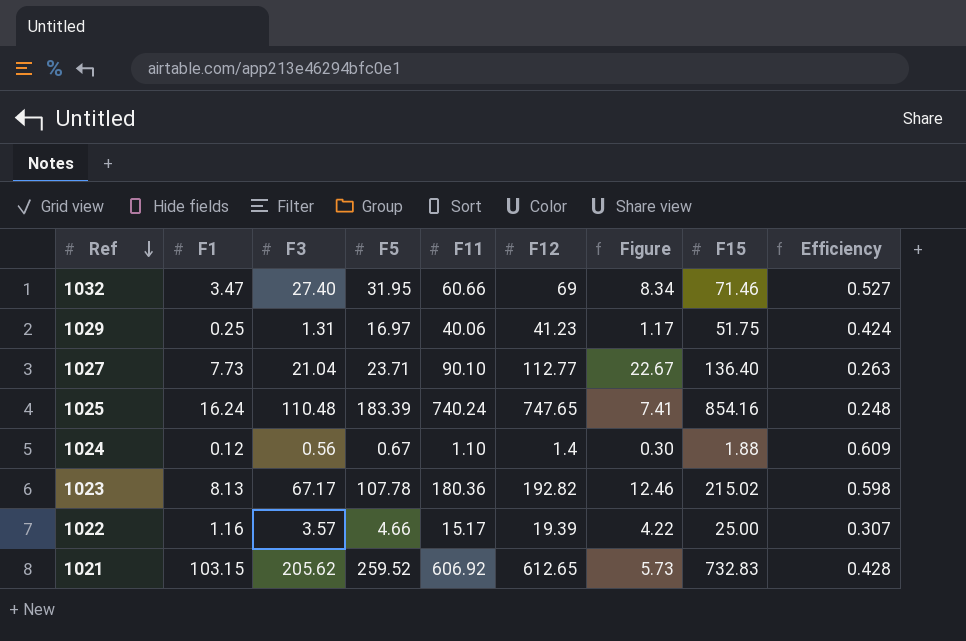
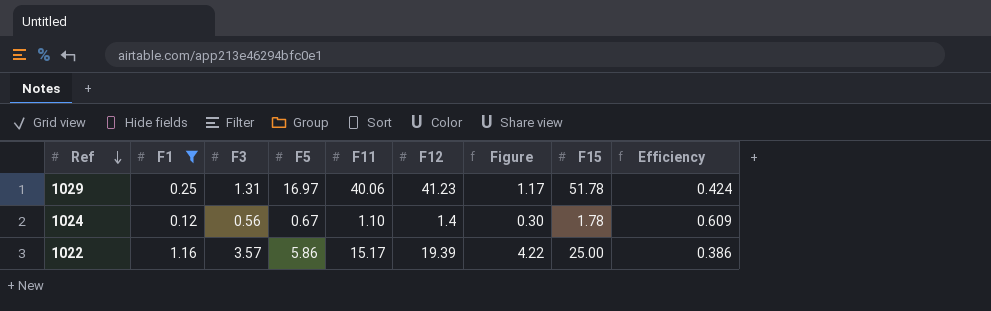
filter: none -> F1 <= 1.16
1029 | F15: 51.75 -> 51.78
1024 | F15: 1.88 -> 1.78
1022 | F5: 4.66 -> 5.86
1022 | Efficiency: 0.307 -> 0.386

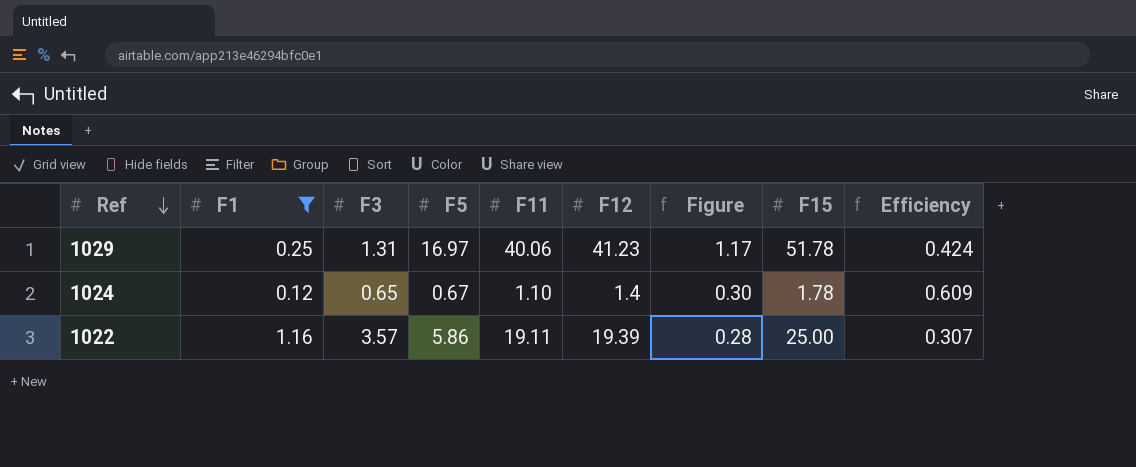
1024 | F3: 0.56 -> 0.65
1022 | F11: 15.17 -> 19.11
1022 | Figure: 4.22 -> 0.28
1022 | Efficiency: 0.386 -> 0.307

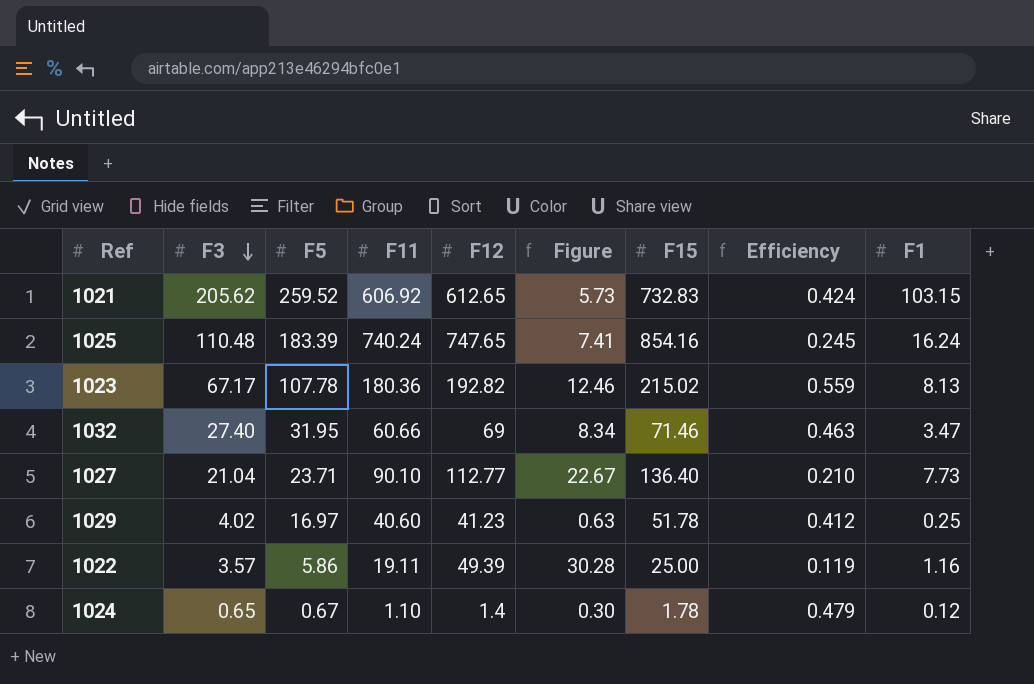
filter: F1 <= 1.16 -> none
row order: Ref descending -> F3 descending
column Efficiency | formula: [F5] / [F11] -> [F5] / [F12]
column F1 | position: 2 -> 9
1029 | F3: 1.31 -> 4.02
1029 | F11: 40.06 -> 40.60
1029 | Figure: 1.17 -> 0.63
1022 | F12: 19.39 -> 49.39
1022 | Figure: 0.28 -> 30.28

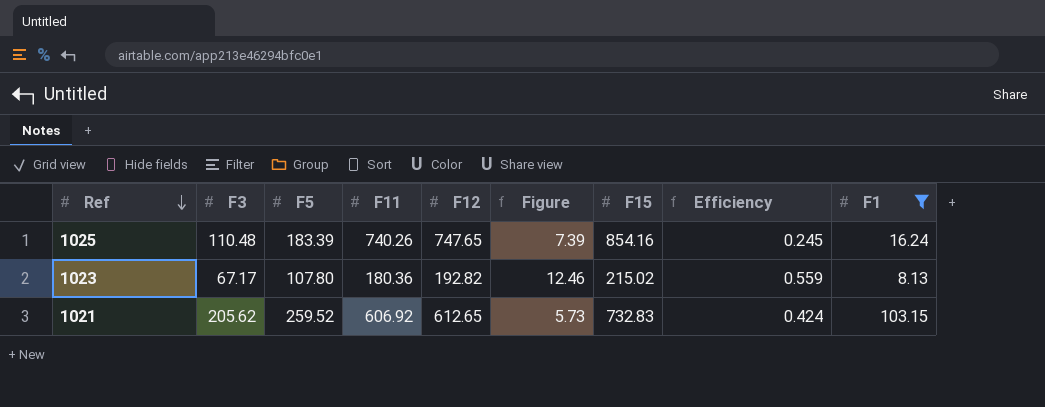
filter: none -> F1 >= 8.13
row order: F3 descending -> Ref descending
1025 | F11: 740.24 -> 740.26
1025 | Figure: 7.41 -> 7.39
1023 | F5: 107.78 -> 107.80

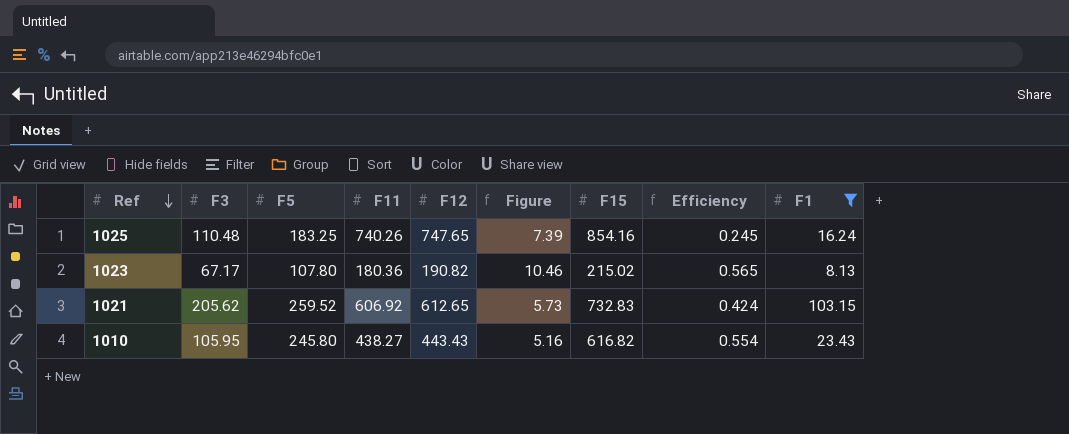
1025 | F5: 183.39 -> 183.25
1023 | F12: 192.82 -> 190.82
1023 | Figure: 12.46 -> 10.46
1023 | Efficiency: 0.559 -> 0.565
row 1010: none -> 105.95 | 245.80 | 438.27 | 443.43 | 5.16 | 616.82 | 0.554 | 23.43

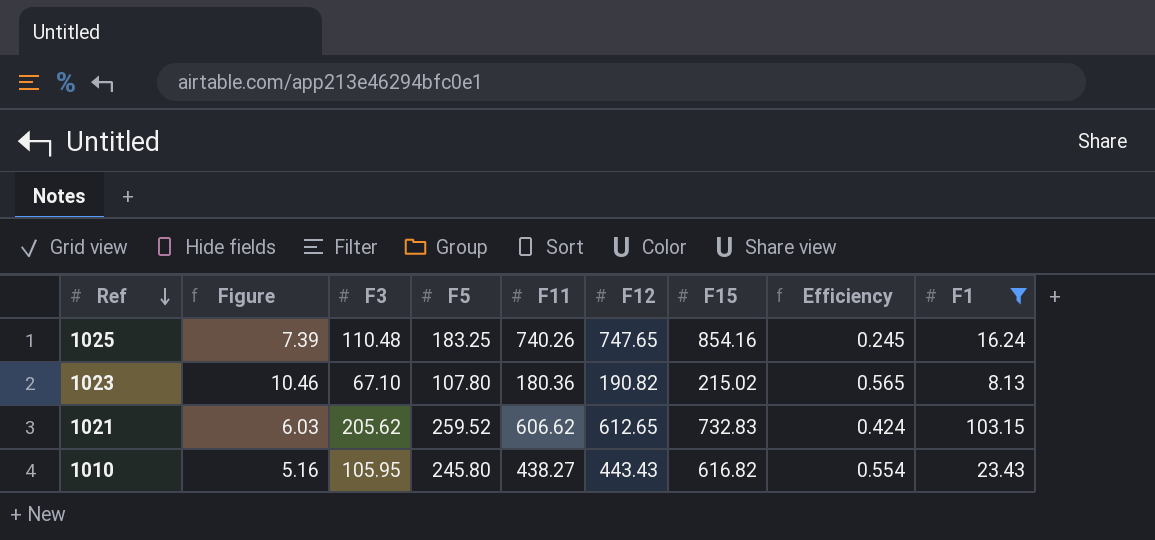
column Figure | position: 6 -> 2
1023 | F3: 67.17 -> 67.10
1021 | Figure: 5.73 -> 6.03
1021 | F11: 606.92 -> 606.62

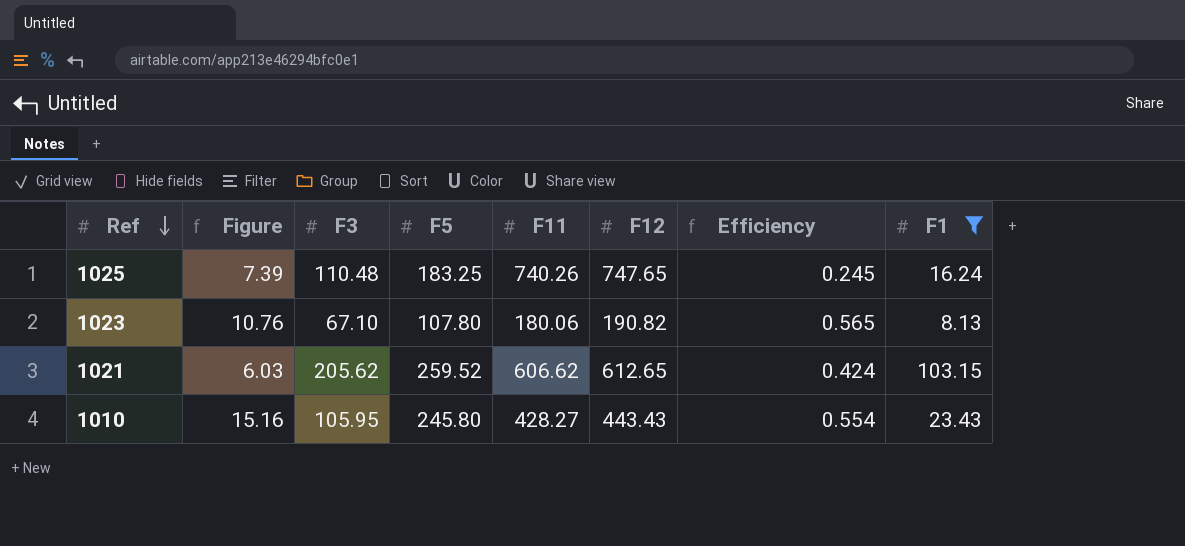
column F15 | position: 7 -> none
1023 | Figure: 10.46 -> 10.76
1023 | F11: 180.36 -> 180.06
1010 | Figure: 5.16 -> 15.16
1010 | F11: 438.27 -> 428.27

